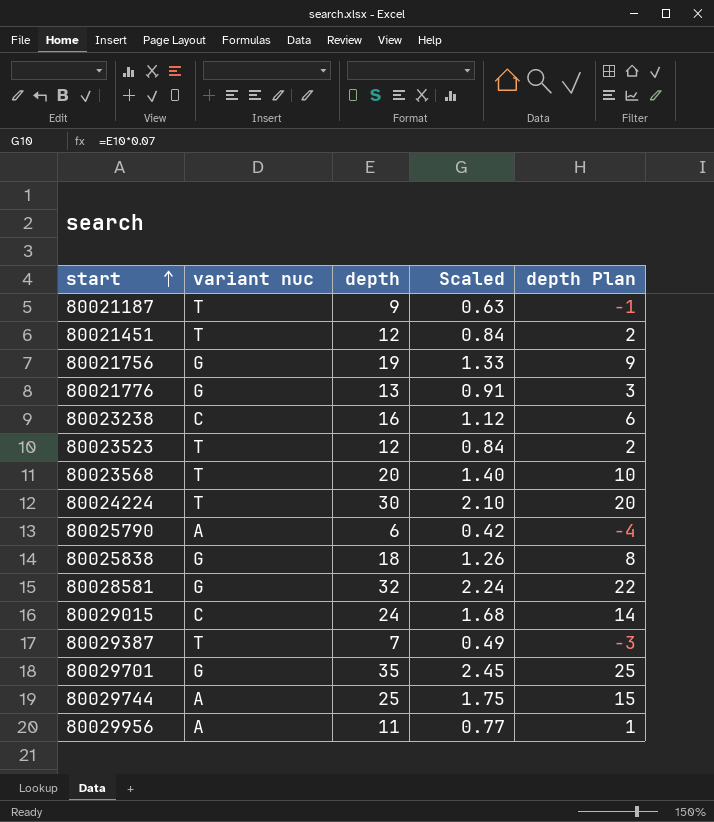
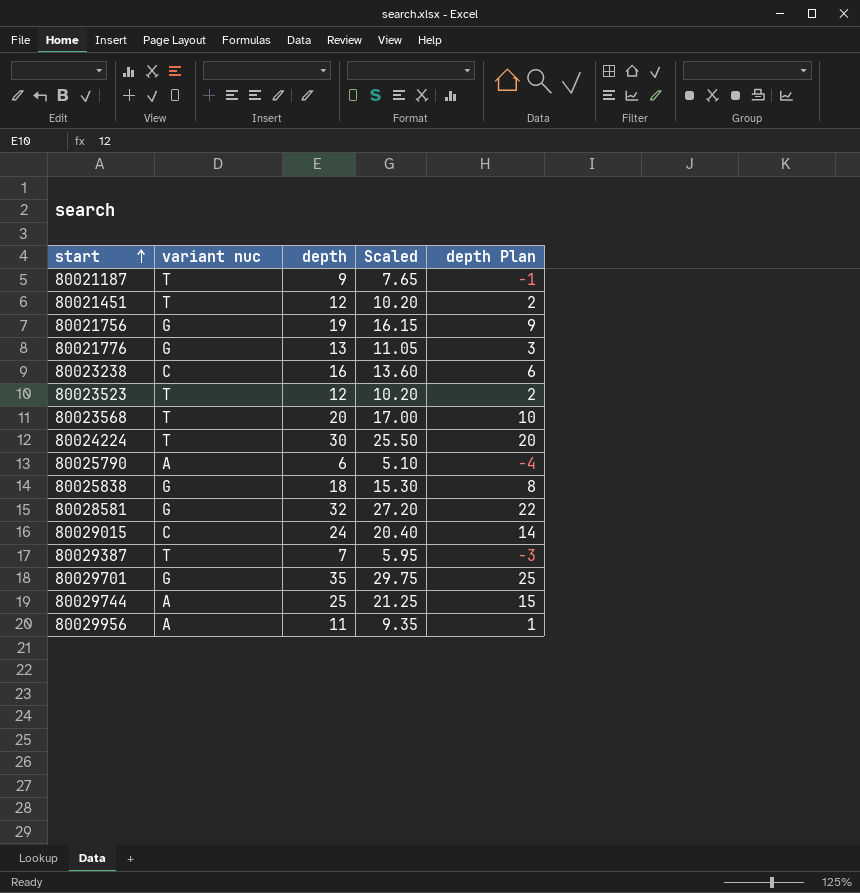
column Scaled | formula: [depth] * 0.07 -> [depth] * 0.85

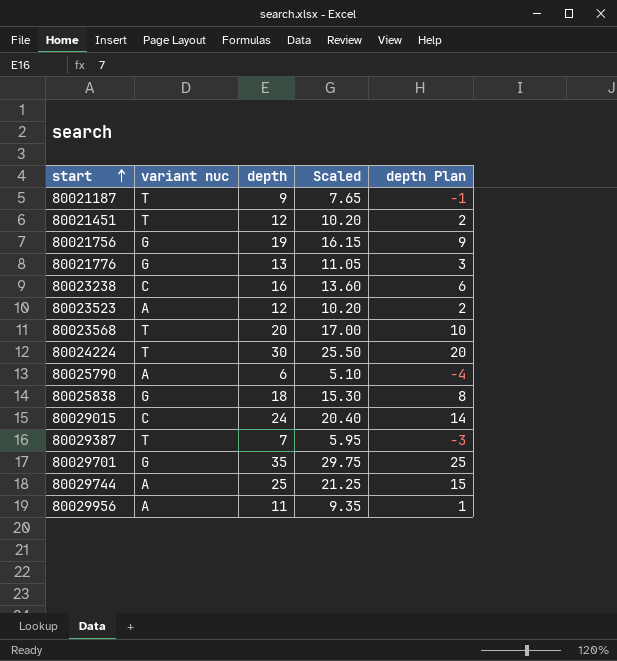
row 80028581: G | 32 | 27.20 | 22 -> none
80023523 | variant nuc: T -> A

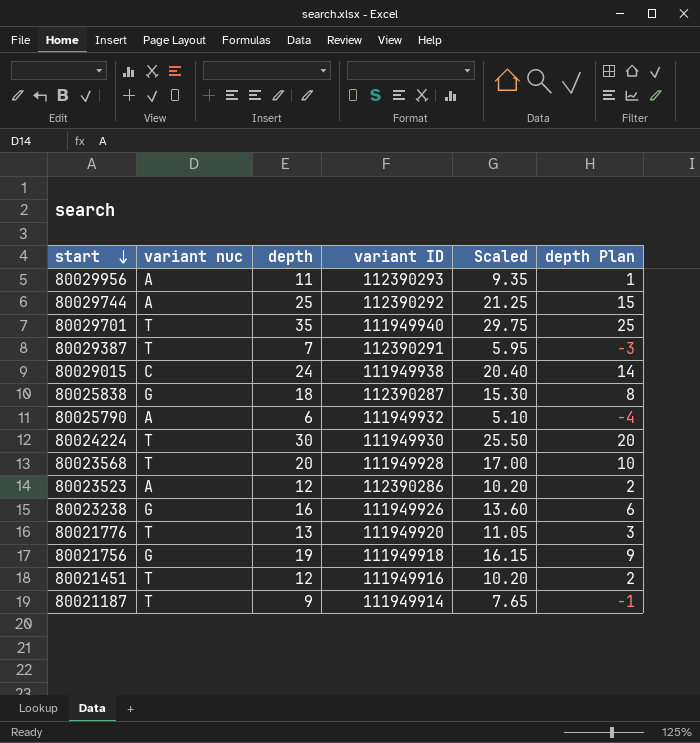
row order: start ascending -> start descending
column variant ID | position: none -> 4
80029701 | variant nuc: G -> T
80023238 | variant nuc: C -> G
80021776 | variant nuc: G -> T

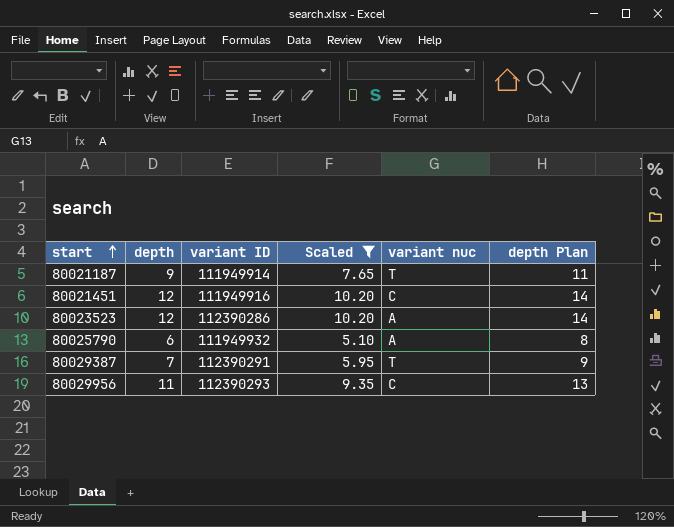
filter: none -> Scaled <= 10.20
row order: start descending -> start ascending
column variant nuc | position: 2 -> 5
column depth Plan | formula: [depth] - 10 -> [depth] + 2
80021451 | variant nuc: T -> C
80029956 | variant nuc: A -> C

